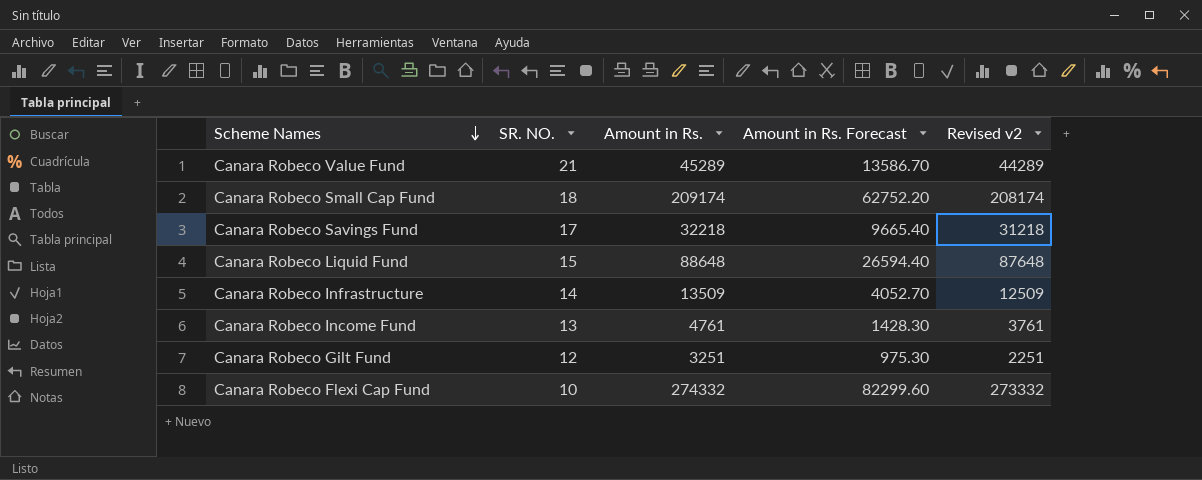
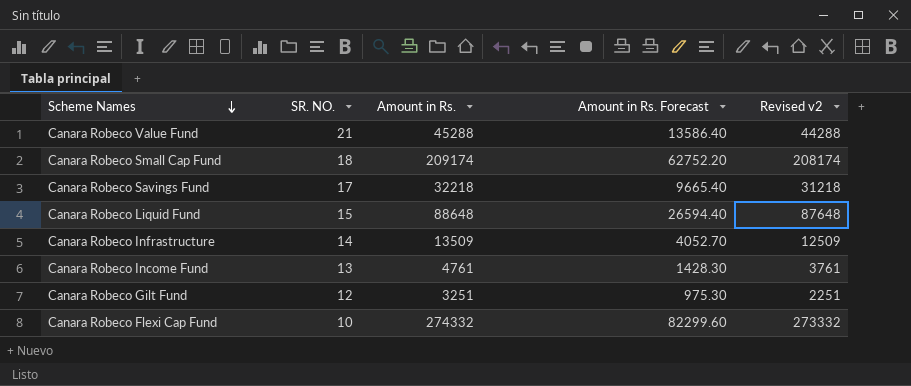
Canara Robeco Value Fund | Amount in Rs.: 45289 -> 45288
Canara Robeco Value Fund | Amount in Rs. Forecast: 13586.70 -> 13586.40
Canara Robeco Value Fund | Revised v2: 44289 -> 44288

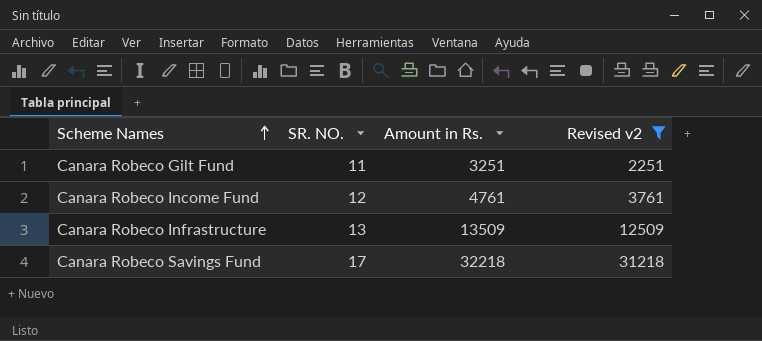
filter: none -> Revised v2 <= 31218
row order: Scheme Names descending -> Scheme Names ascending
column Amount in Rs. Forecast | formula: [Amount in Rs.] * 0.3 -> none
Canara Robeco Gilt Fund | SR. NO.: 12 -> 11
Canara Robeco Income Fund | SR. NO.: 13 -> 12
Canara Robeco Infrastructure | SR. NO.: 14 -> 13

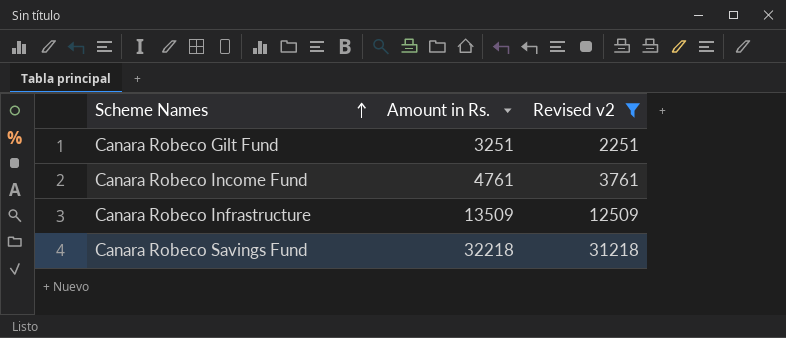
column SR. NO. | position: 2 -> none

